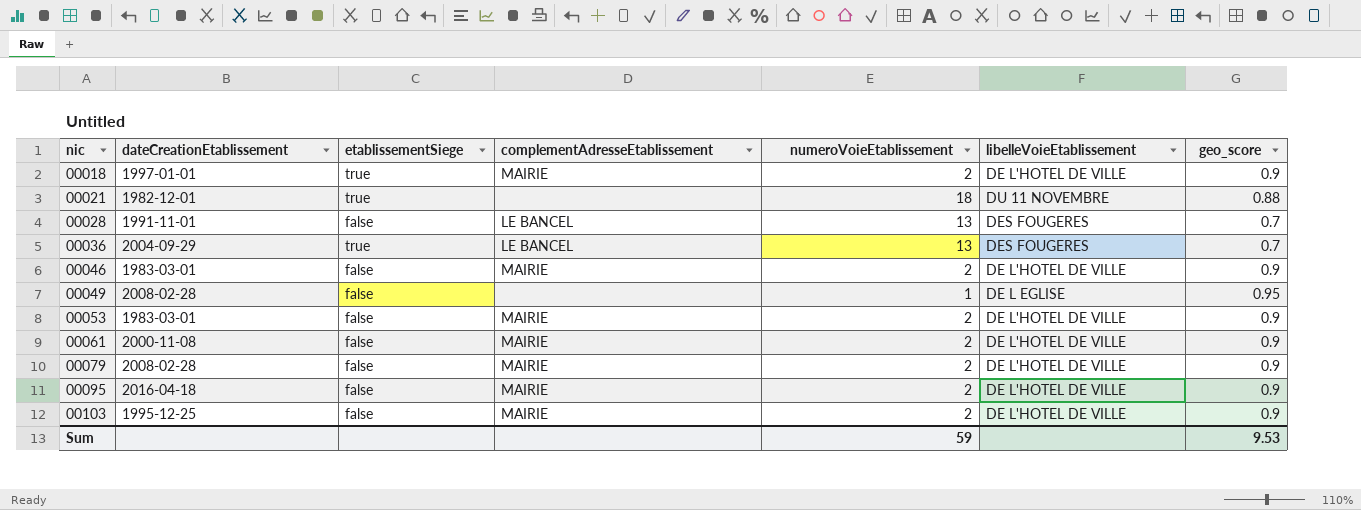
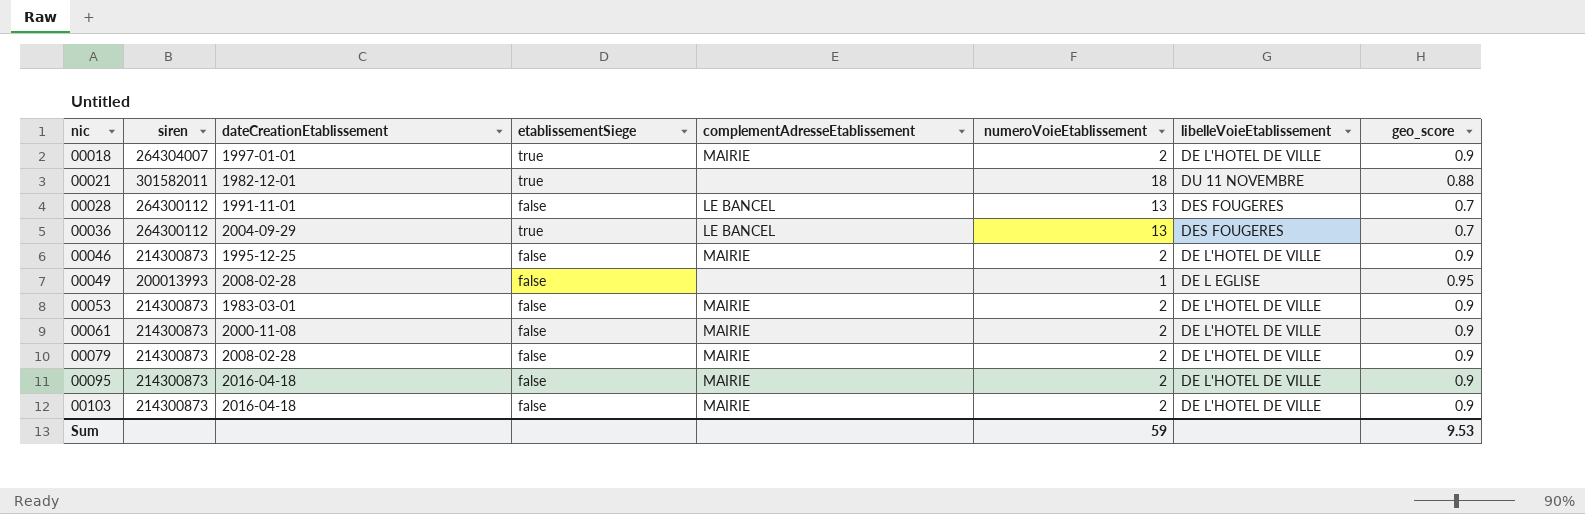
column siren | position: none -> 2
00046 | dateCreationEtablissement: 1983-03-01 -> 1995-12-25
00103 | dateCreationEtablissement: 1995-12-25 -> 2016-04-18

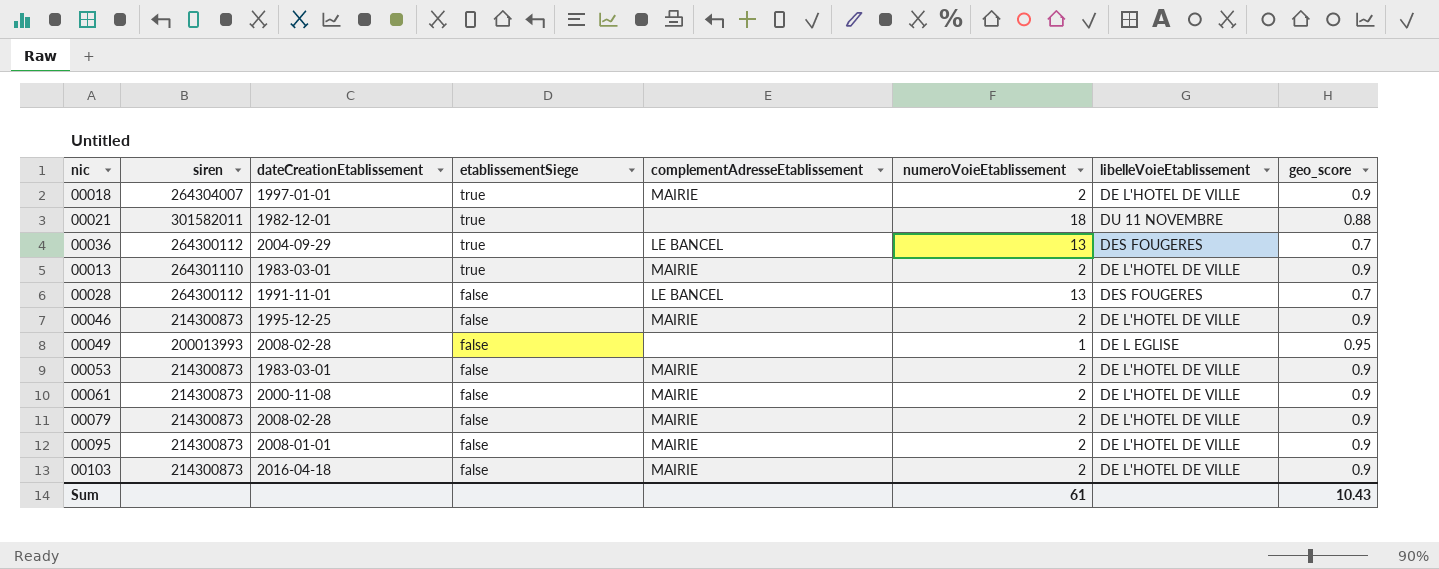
row order: nic ascending -> etablissementSiege descending
row 00013: none -> 264301110 | 1983-03-01 | true | MAIRIE | 2 | DE L'HOTEL DE VILLE | 0.9
00095 | dateCreationEtablissement: 2016-04-18 -> 2008-01-01
Sum | numeroVoieEtablissement: 59 -> 61
Sum | geo_score: 9.53 -> 10.43

